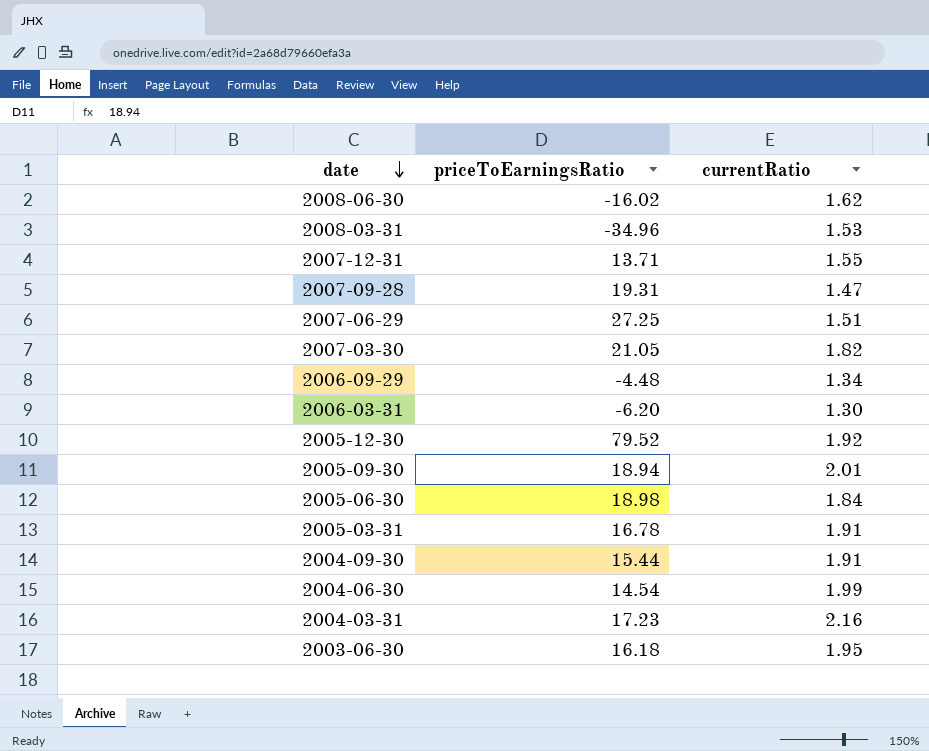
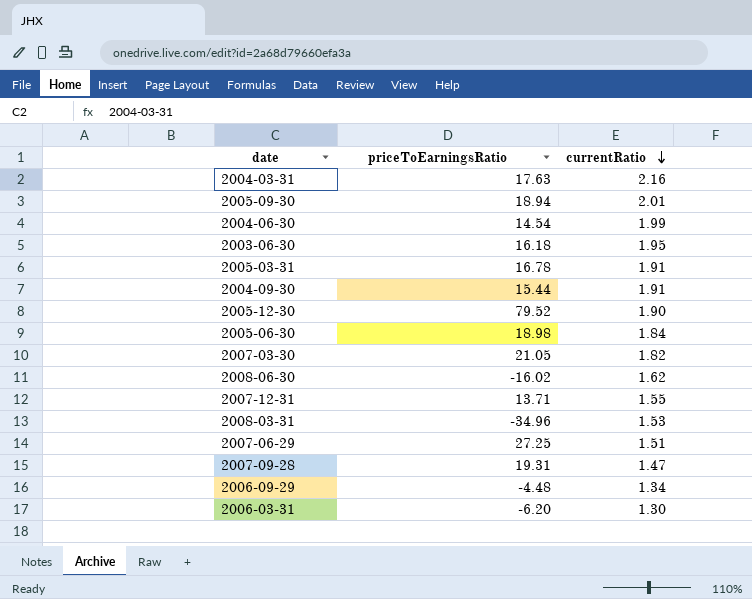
row order: date descending -> currentRatio descending
2004-03-31 | priceToEarningsRatio: 17.23 -> 17.63
2005-12-30 | currentRatio: 1.92 -> 1.90

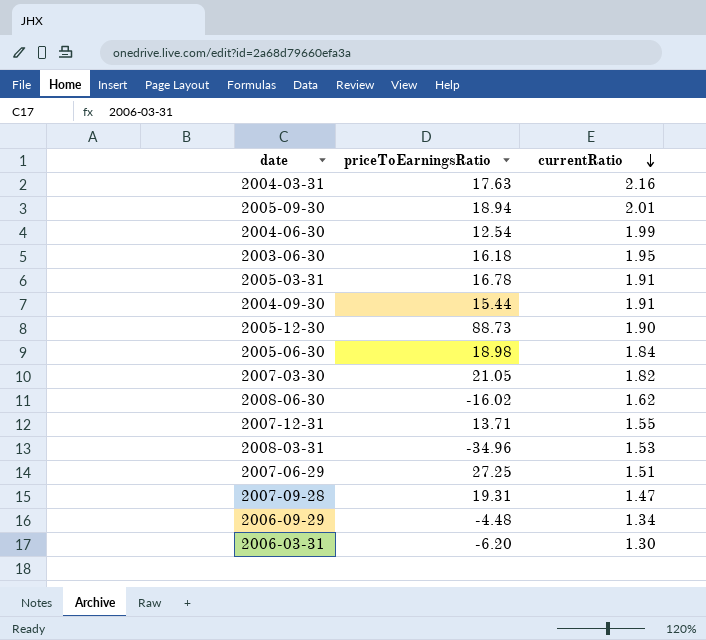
2004-06-30 | priceToEarningsRatio: 14.54 -> 12.54
2005-12-30 | priceToEarningsRatio: 79.52 -> 88.73

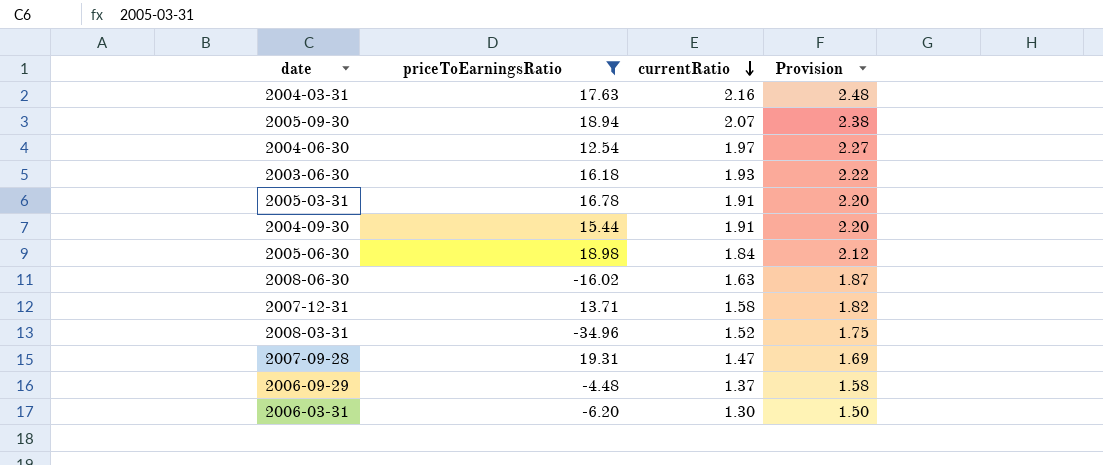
filter: none -> priceToEarningsRatio <= 19.31
column Provision | formula: none -> [currentRatio] * 1.15
2005-09-30 | currentRatio: 2.01 -> 2.07
2004-06-30 | currentRatio: 1.99 -> 1.97
2003-06-30 | currentRatio: 1.95 -> 1.93
2008-06-30 | currentRatio: 1.62 -> 1.63
2007-12-31 | currentRatio: 1.55 -> 1.58
2008-03-31 | currentRatio: 1.53 -> 1.52
2006-09-29 | currentRatio: 1.34 -> 1.37

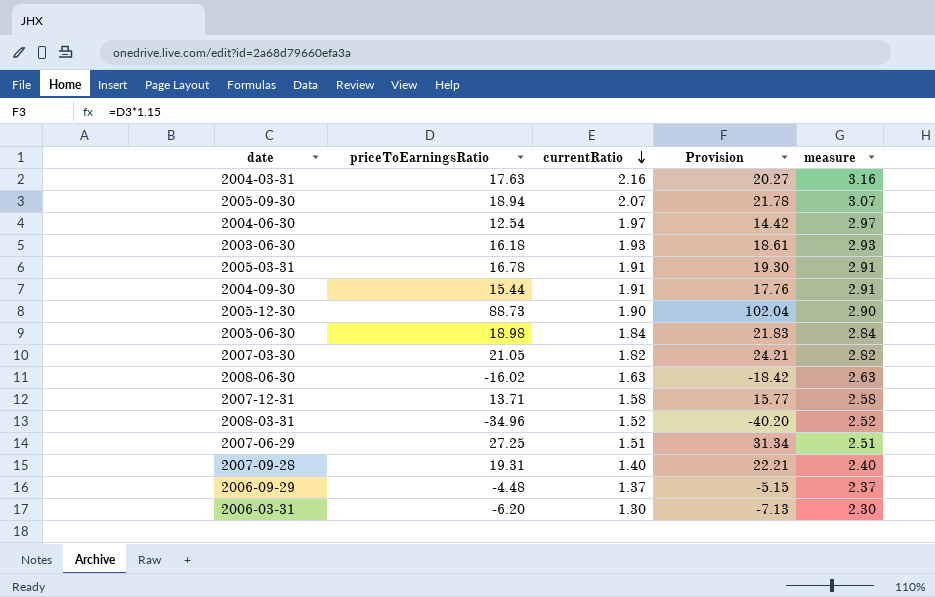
filter: priceToEarningsRatio <= 19.31 -> none
column Provision | formula: [currentRatio] * 1.15 -> [priceToEarningsRatio] * 1.15
column measure | formula: none -> [currentRatio] + 1
2007-09-28 | currentRatio: 1.47 -> 1.40

